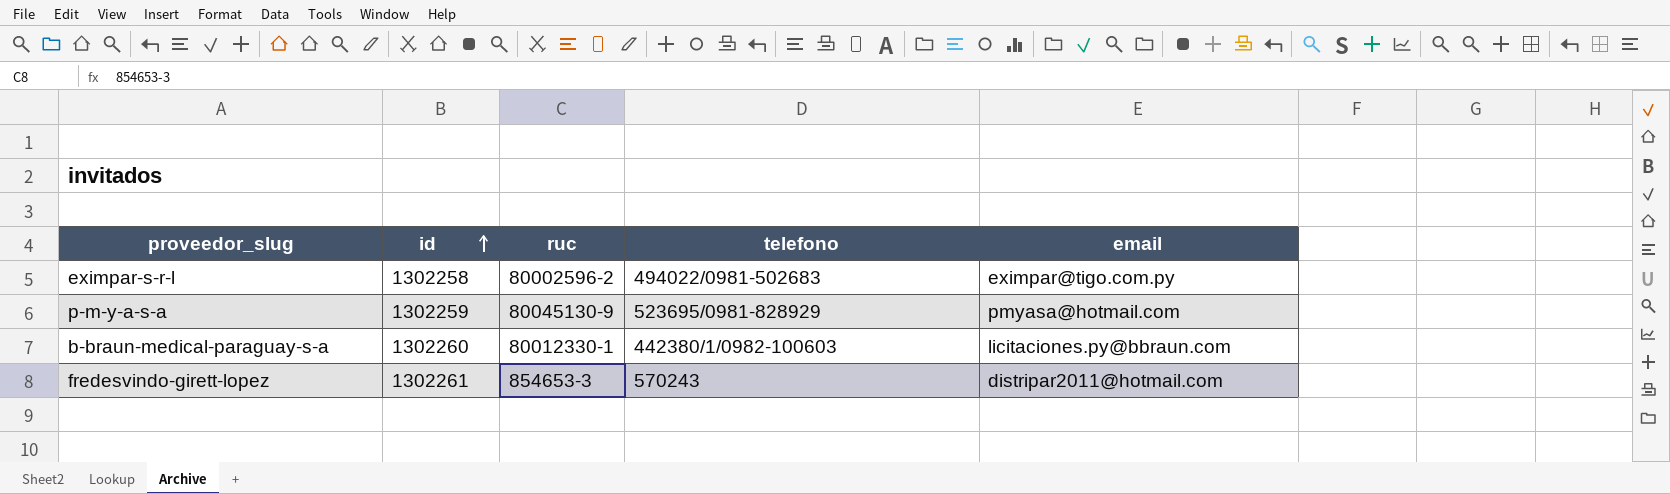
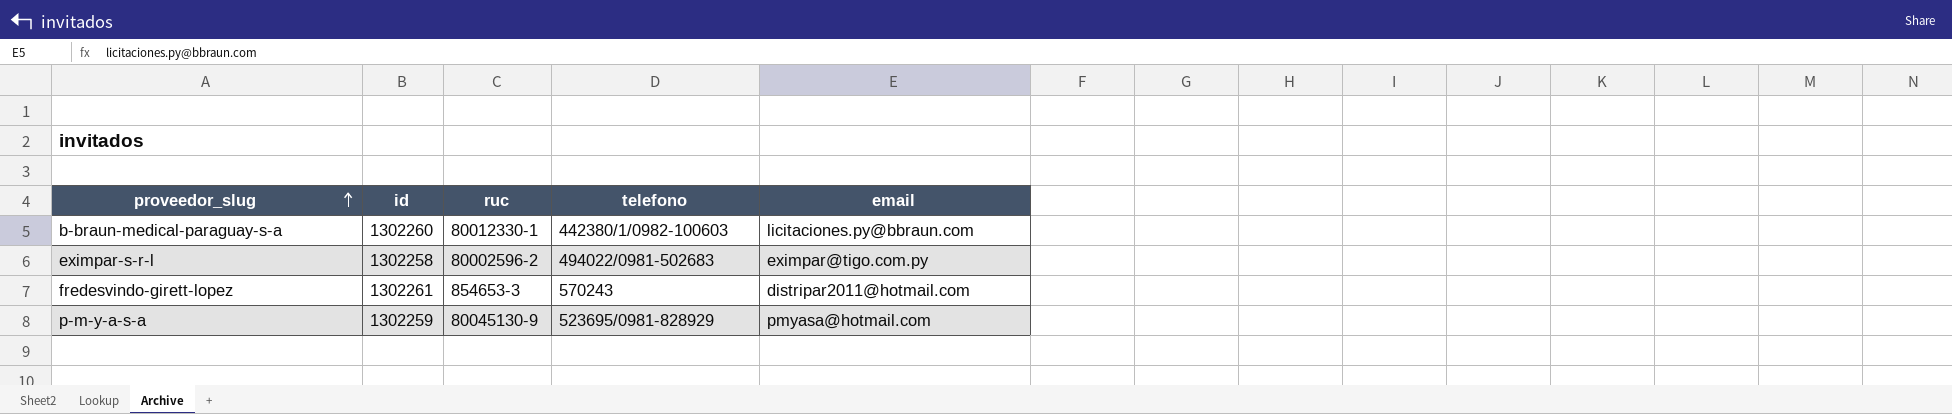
row order: id ascending -> proveedor_slug ascending

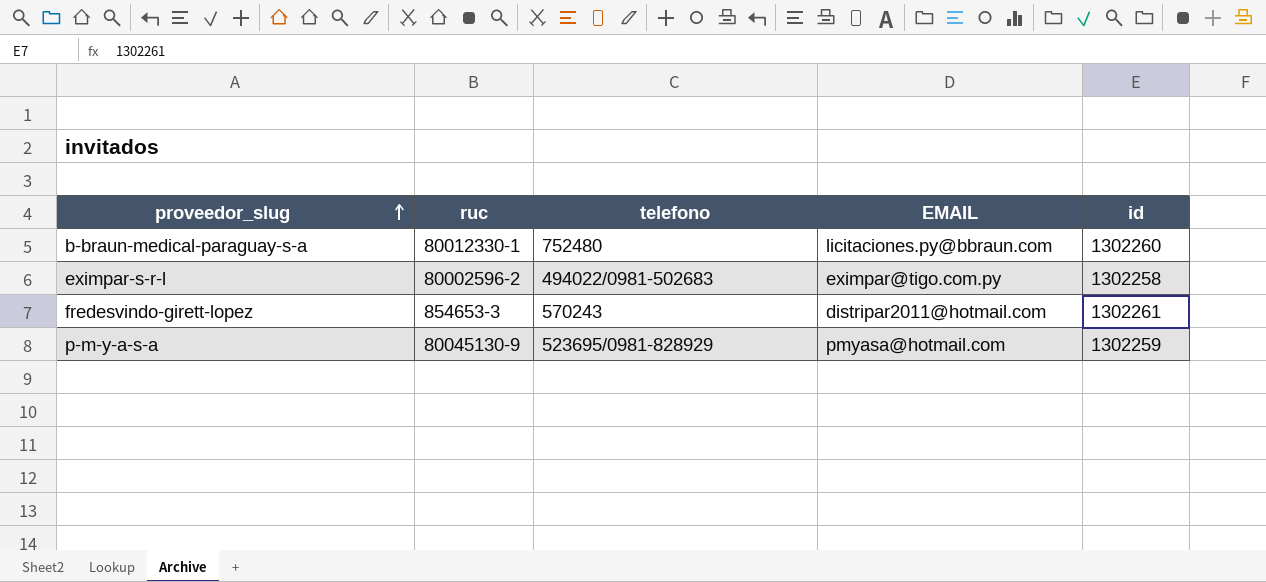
column name: email -> EMAIL
column id | position: 2 -> 5
b-braun-medical-paraguay-s-a | telefono: 442380/1/0982-100603 -> 752480

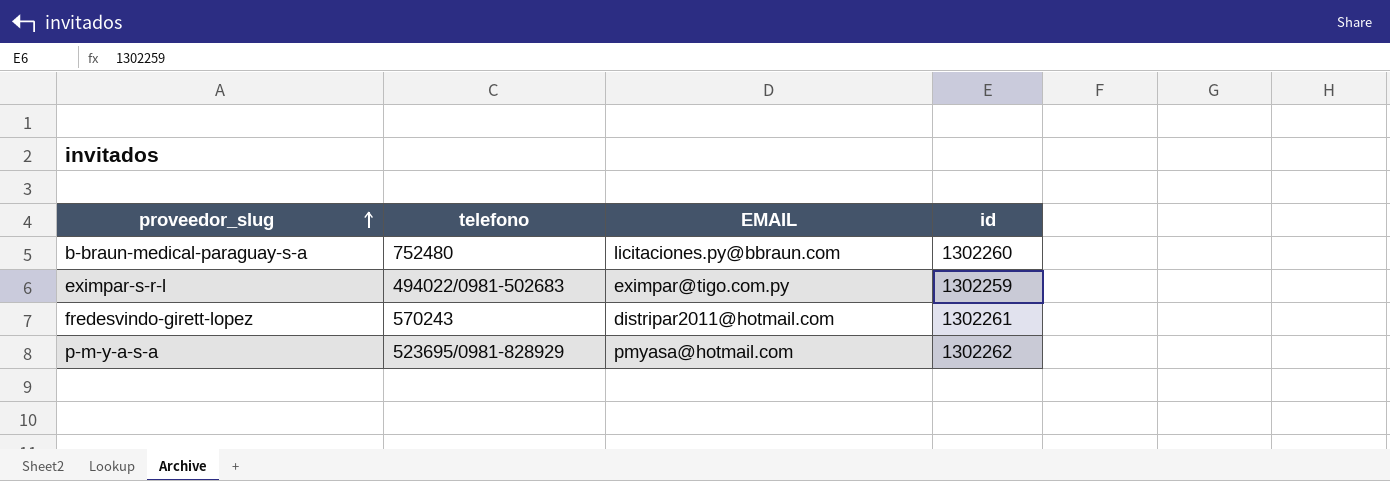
column ruc | position: 2 -> none
eximpar-s-r-l | id: 1302258 -> 1302259
p-m-y-a-s-a | id: 1302259 -> 1302262

